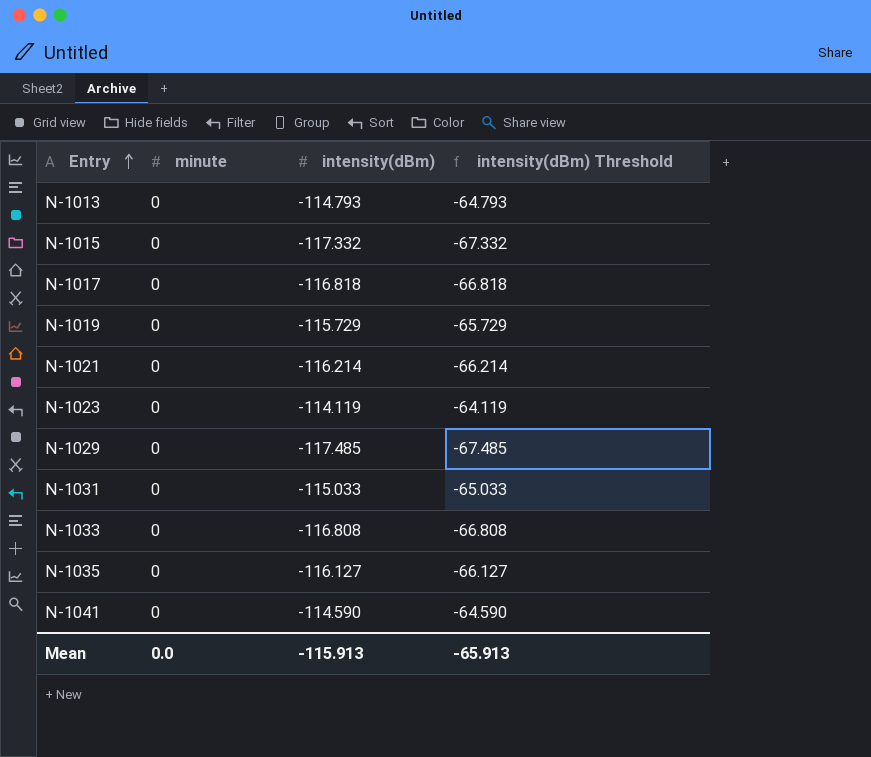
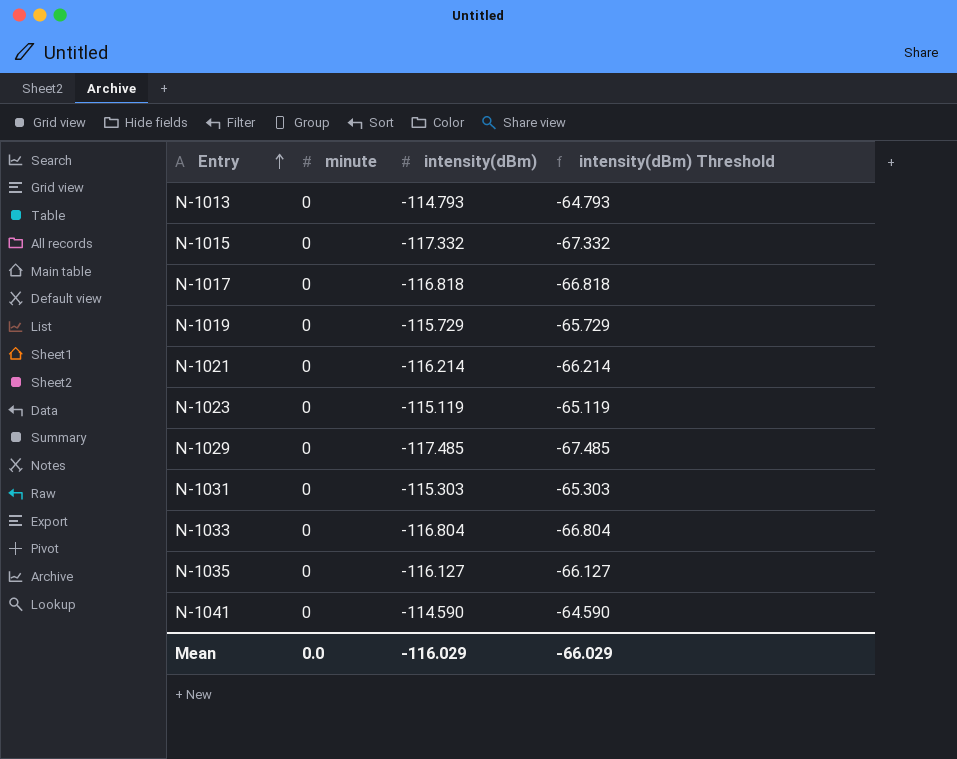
N-1023 | intensity(dBm): -114.119 -> -115.119
N-1023 | intensity(dBm) Threshold: -64.119 -> -65.119
N-1031 | intensity(dBm): -115.033 -> -115.303
N-1031 | intensity(dBm) Threshold: -65.033 -> -65.303
N-1033 | intensity(dBm): -116.808 -> -116.804
N-1033 | intensity(dBm) Threshold: -66.808 -> -66.804
Mean | intensity(dBm): -115.913 -> -116.029
Mean | intensity(dBm) Threshold: -65.913 -> -66.029

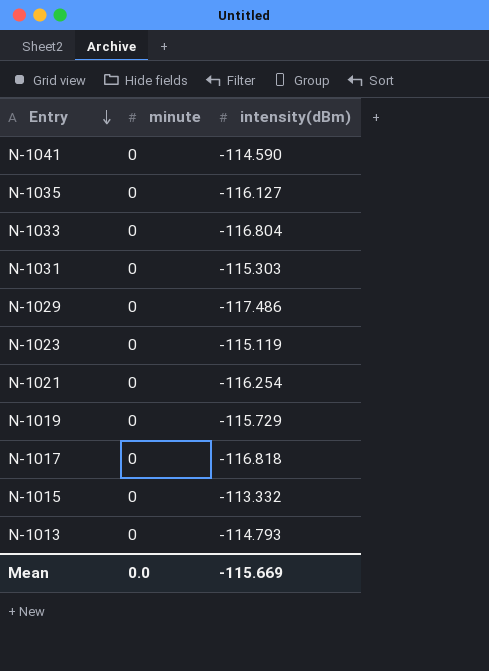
row order: Entry ascending -> Entry descending
column intensity(dBm) Threshold | formula: [intensity(dBm)] + 50 -> none
N-1029 | intensity(dBm): -117.485 -> -117.486
N-1021 | intensity(dBm): -116.214 -> -116.254
N-1015 | intensity(dBm): -117.332 -> -113.332
Mean | intensity(dBm): -116.029 -> -115.669

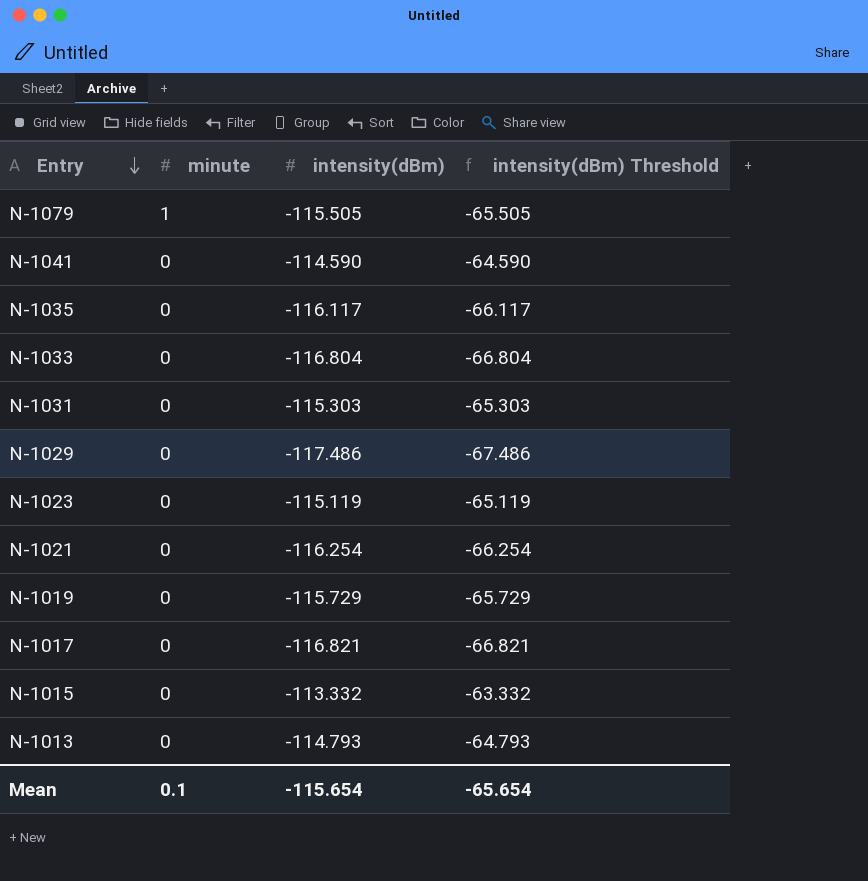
column intensity(dBm) Threshold | formula: none -> [intensity(dBm)] + 50
row N-1079: none -> 1 | -115.505 | -65.505
N-1035 | intensity(dBm): -116.127 -> -116.117
N-1017 | intensity(dBm): -116.818 -> -116.821
Mean | minute: 0.0 -> 0.1
Mean | intensity(dBm): -115.669 -> -115.654

